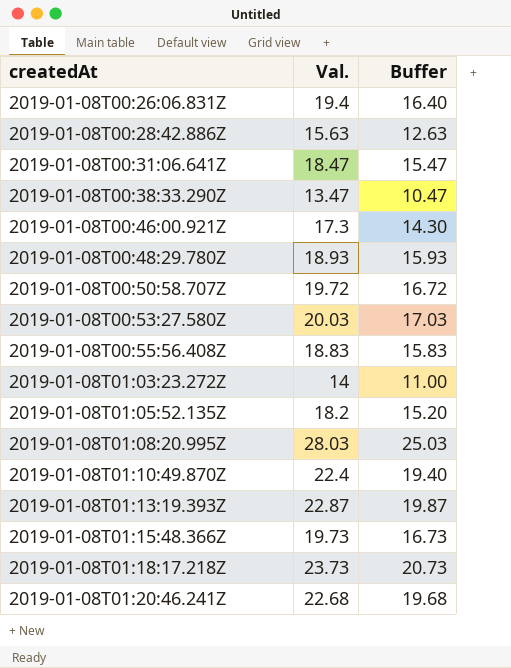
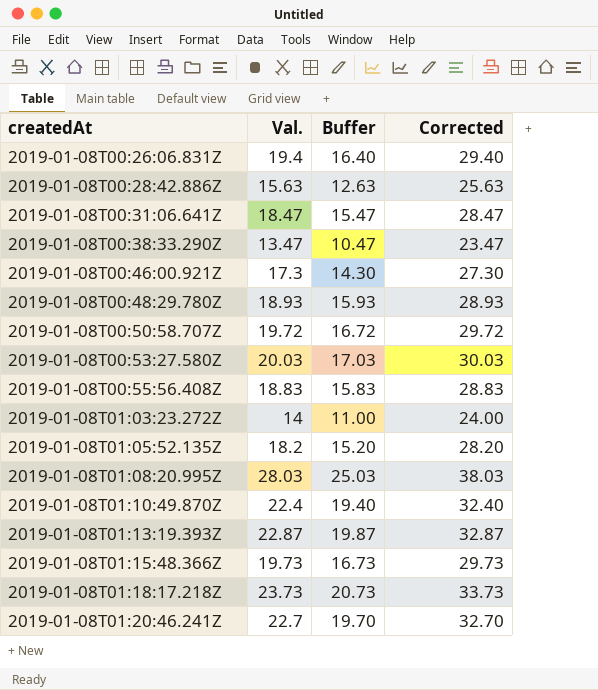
column Corrected | formula: none -> [Val.] + 10
2019-01-08T01:20:46.241Z | Val.: 22.68 -> 22.7
2019-01-08T01:20:46.241Z | Buffer: 19.68 -> 19.70

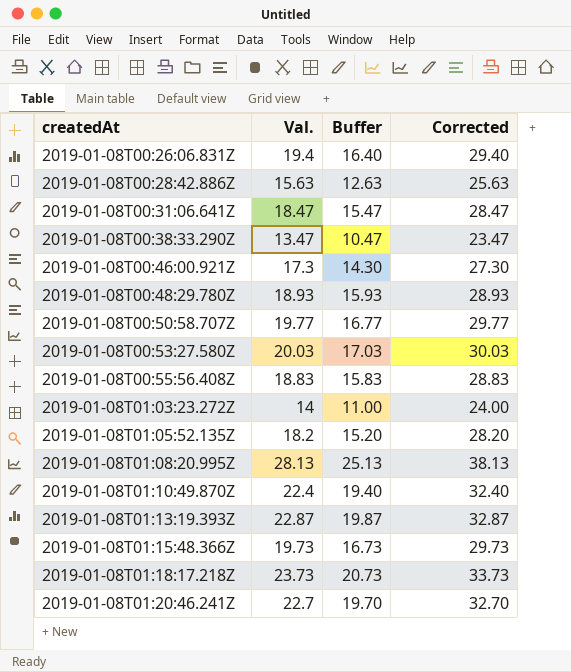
2019-01-08T00:50:58.707Z | Val.: 19.72 -> 19.77
2019-01-08T00:50:58.707Z | Buffer: 16.72 -> 16.77
2019-01-08T00:50:58.707Z | Corrected: 29.72 -> 29.77
2019-01-08T01:08:20.995Z | Val.: 28.03 -> 28.13
2019-01-08T01:08:20.995Z | Buffer: 25.03 -> 25.13
2019-01-08T01:08:20.995Z | Corrected: 38.03 -> 38.13

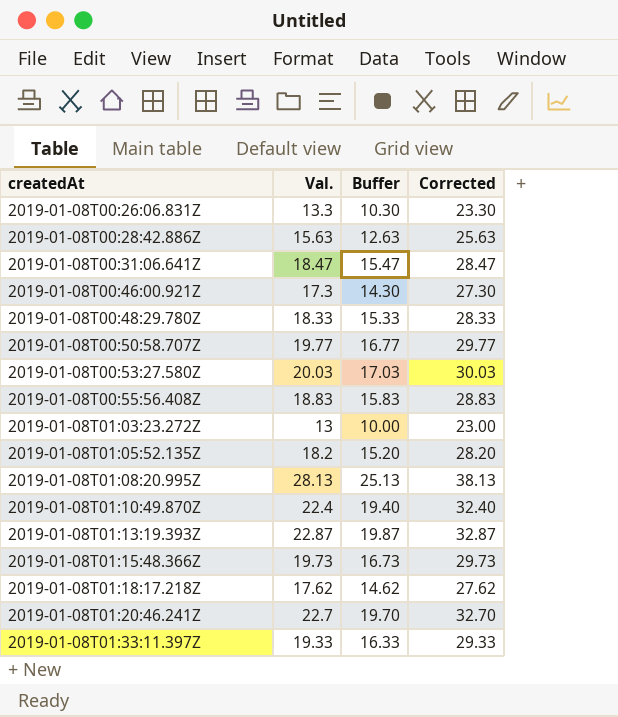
row 2019-01-08T00:38:33.290Z: 13.47 | 10.47 | 23.47 -> none
2019-01-08T00:26:06.831Z | Val.: 19.4 -> 13.3
2019-01-08T00:26:06.831Z | Buffer: 16.40 -> 10.30
2019-01-08T00:26:06.831Z | Corrected: 29.40 -> 23.30
2019-01-08T00:48:29.780Z | Val.: 18.93 -> 18.33
2019-01-08T00:48:29.780Z | Buffer: 15.93 -> 15.33
2019-01-08T00:48:29.780Z | Corrected: 28.93 -> 28.33
2019-01-08T01:03:23.272Z | Val.: 14 -> 13
2019-01-08T01:03:23.272Z | Buffer: 11.00 -> 10.00
2019-01-08T01:03:23.272Z | Corrected: 24.00 -> 23.00
2019-01-08T01:18:17.218Z | Val.: 23.73 -> 17.62
2019-01-08T01:18:17.218Z | Buffer: 20.73 -> 14.62
2019-01-08T01:18:17.218Z | Corrected: 33.73 -> 27.62
row 2019-01-08T01:33:11.397Z: none -> 19.33 | 16.33 | 29.33

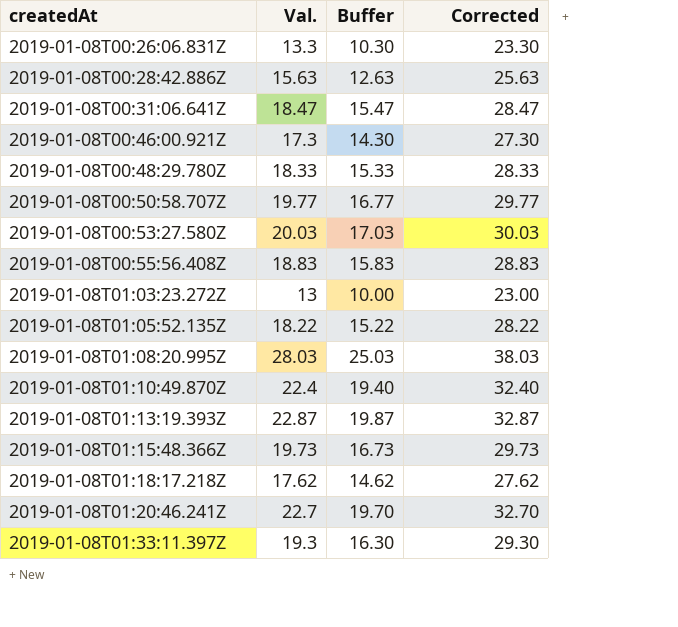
2019-01-08T01:05:52.135Z | Val.: 18.2 -> 18.22
2019-01-08T01:05:52.135Z | Buffer: 15.20 -> 15.22
2019-01-08T01:05:52.135Z | Corrected: 28.20 -> 28.22
2019-01-08T01:08:20.995Z | Val.: 28.13 -> 28.03
2019-01-08T01:08:20.995Z | Buffer: 25.13 -> 25.03
2019-01-08T01:08:20.995Z | Corrected: 38.13 -> 38.03
2019-01-08T01:33:11.397Z | Val.: 19.33 -> 19.3
2019-01-08T01:33:11.397Z | Buffer: 16.33 -> 16.30
2019-01-08T01:33:11.397Z | Corrected: 29.33 -> 29.30

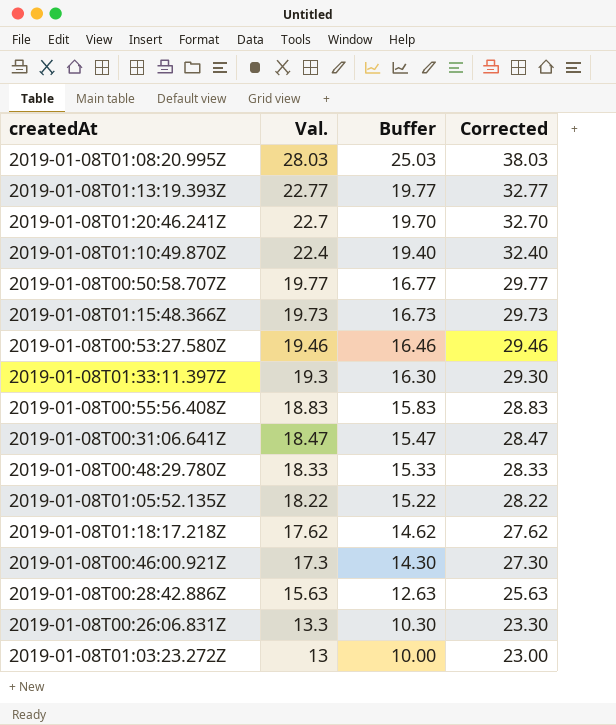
row order: createdAt ascending -> Val. descending
2019-01-08T01:13:19.393Z | Val.: 22.87 -> 22.77
2019-01-08T01:13:19.393Z | Buffer: 19.87 -> 19.77
2019-01-08T01:13:19.393Z | Corrected: 32.87 -> 32.77
2019-01-08T00:53:27.580Z | Val.: 20.03 -> 19.46
2019-01-08T00:53:27.580Z | Buffer: 17.03 -> 16.46
2019-01-08T00:53:27.580Z | Corrected: 30.03 -> 29.46

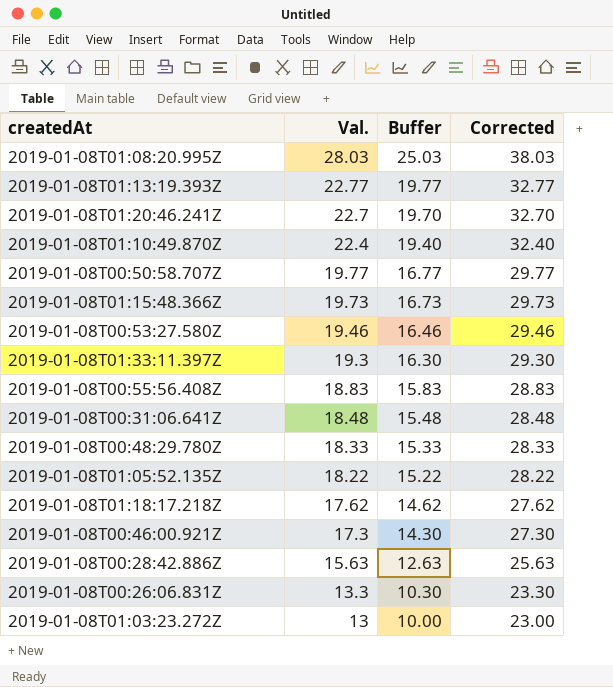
2019-01-08T00:31:06.641Z | Val.: 18.47 -> 18.48
2019-01-08T00:31:06.641Z | Buffer: 15.47 -> 15.48
2019-01-08T00:31:06.641Z | Corrected: 28.47 -> 28.48

